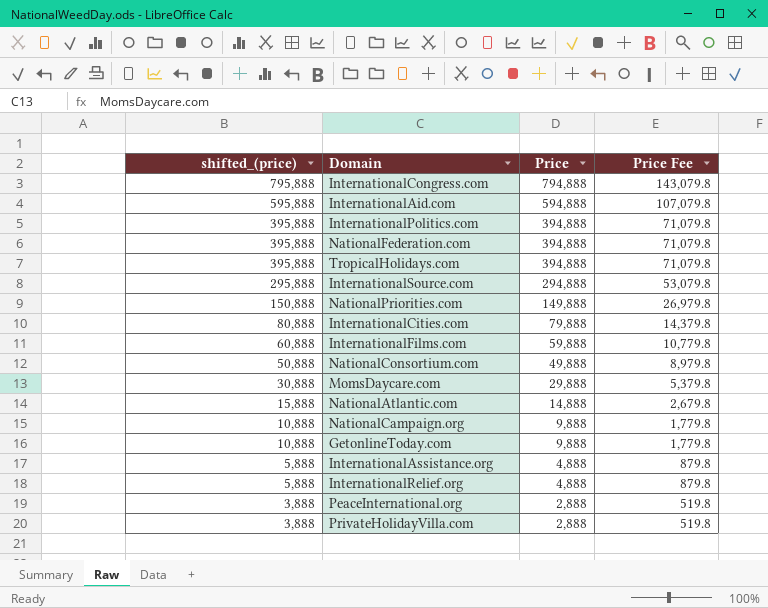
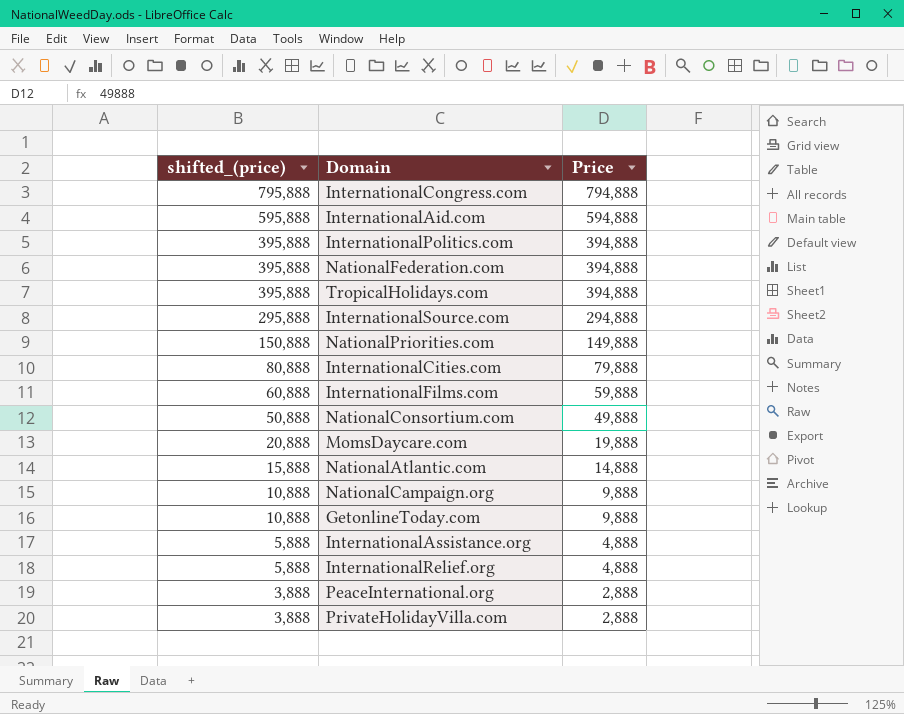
column Price Fee | formula: [Price] * 0.18 -> none
MomsDaycare.com | shifted_(price): 30,888 -> 20,888
MomsDaycare.com | Price: 29,888 -> 19,888

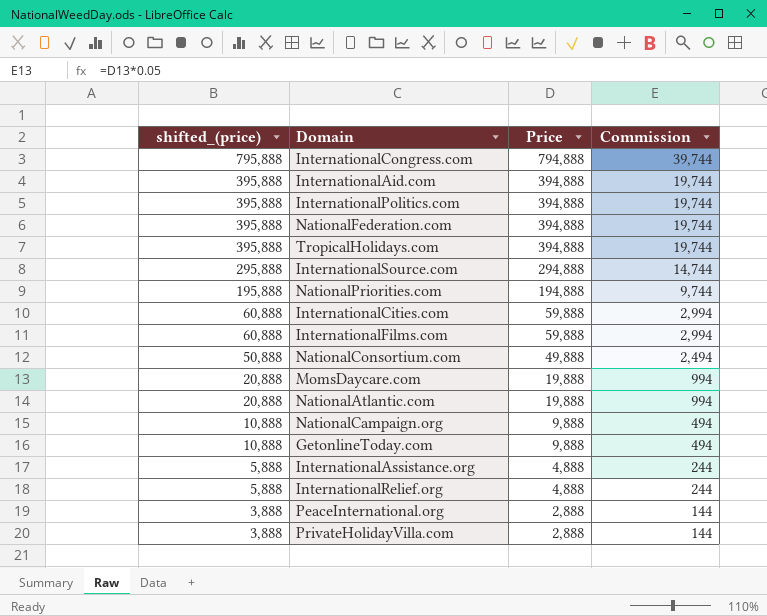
column Commission | formula: none -> [Price] * 0.05
InternationalAid.com | shifted_(price): 595,888 -> 395,888
InternationalAid.com | Price: 594,888 -> 394,888
NationalPriorities.com | shifted_(price): 150,888 -> 195,888
NationalPriorities.com | Price: 149,888 -> 194,888
InternationalCities.com | shifted_(price): 80,888 -> 60,888
InternationalCities.com | Price: 79,888 -> 59,888
NationalAtlantic.com | shifted_(price): 15,888 -> 20,888
NationalAtlantic.com | Price: 14,888 -> 19,888

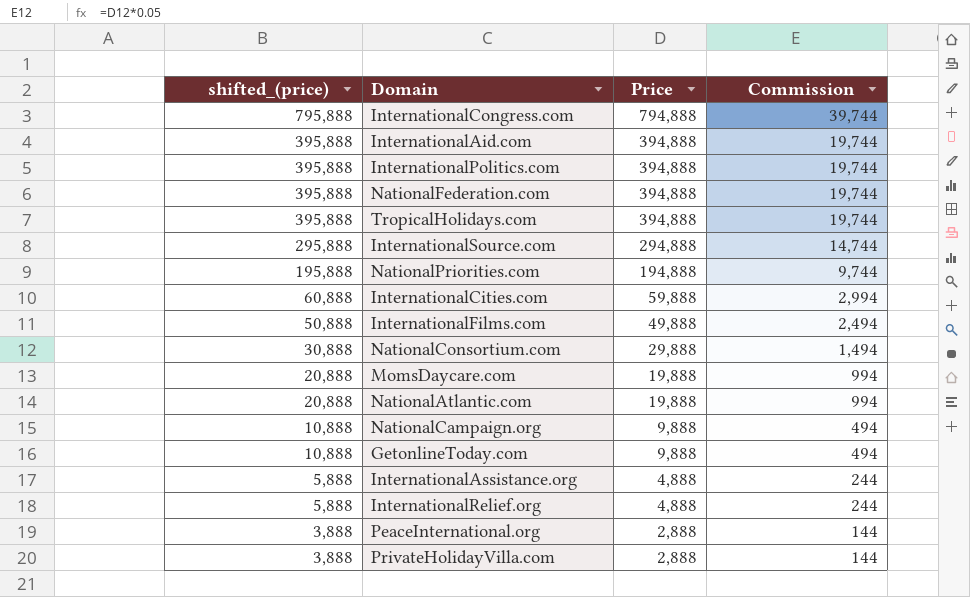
InternationalFilms.com | shifted_(price): 60,888 -> 50,888
InternationalFilms.com | Price: 59,888 -> 49,888
InternationalFilms.com | Commission: 2,994 -> 2,494
NationalConsortium.com | shifted_(price): 50,888 -> 30,888
NationalConsortium.com | Price: 49,888 -> 29,888
NationalConsortium.com | Commission: 2,494 -> 1,494

